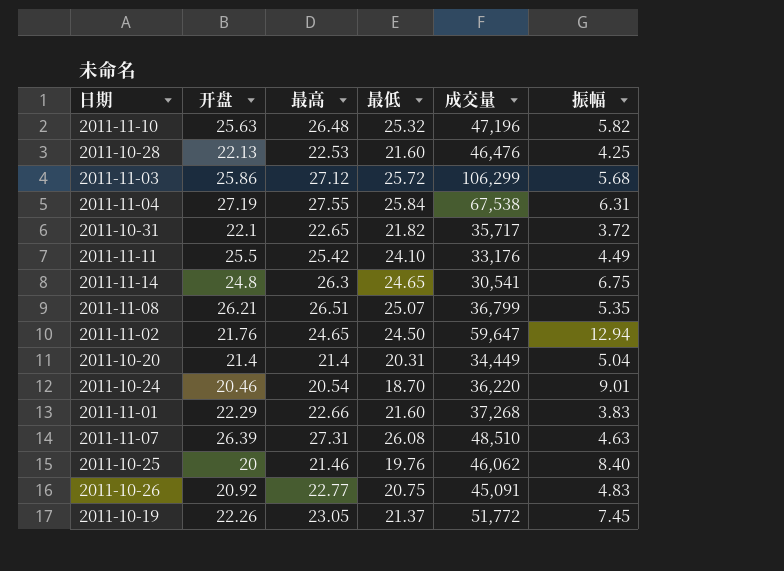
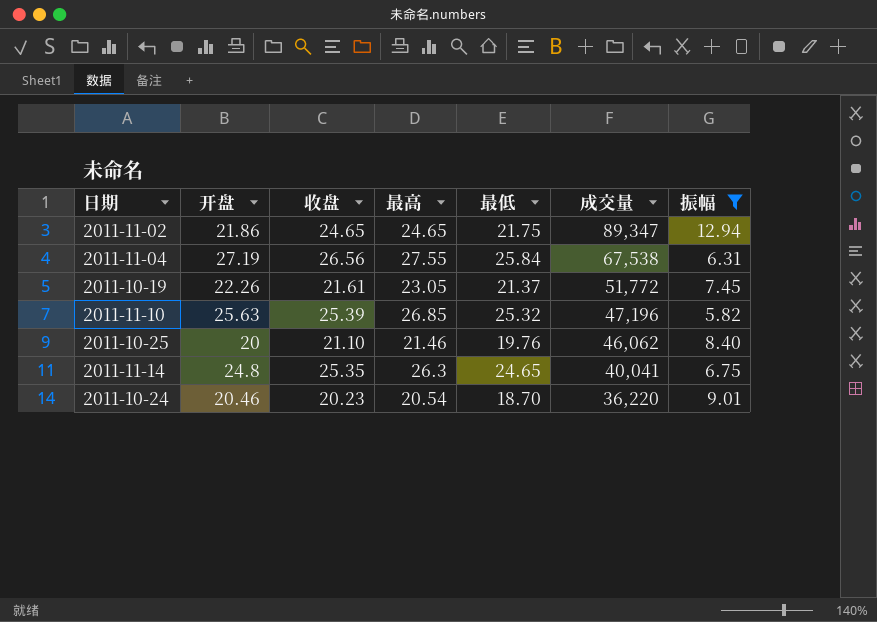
filter: none -> 振幅 >= 5.82
row order: none -> 成交量 descending
column 收盘 | position: none -> 3
2011-11-02 | 开盘: 21.76 -> 21.86
2011-11-02 | 最低: 24.50 -> 21.75
2011-11-02 | 成交量: 59,647 -> 89,347
2011-11-10 | 最高: 26.48 -> 26.85
2011-11-14 | 成交量: 30,541 -> 40,041

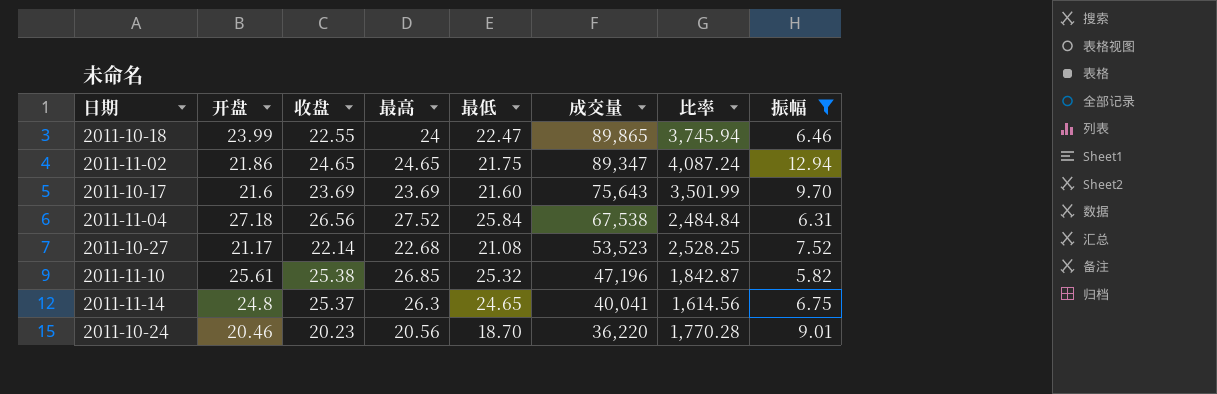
column 比率 | formula: none -> [成交量] / [开盘]
row 2011-10-19: 22.26 | 21.61 | 23.05 | 21.37 | 51,772 | 7.45 -> none
row 2011-10-25: 20 | 21.10 | 21.46 | 19.76 | 46,062 | 8.40 -> none
row 2011-10-18: none -> 23.99 | 22.55 | 24 | 22.47 | 89,865 | 3,745.94 | 6.46
row 2011-10-17: none -> 21.6 | 23.69 | 23.69 | 21.60 | 75,643 | 3,501.99 | 9.70
2011-11-04 | 开盘: 27.19 -> 27.18
2011-11-04 | 最高: 27.55 -> 27.52
row 2011-10-27: none -> 21.17 | 22.14 | 22.68 | 21.08 | 53,523 | 2,528.25 | 7.52
2011-11-10 | 开盘: 25.63 -> 25.61
2011-11-10 | 收盘: 25.39 -> 25.38
2011-11-14 | 收盘: 25.35 -> 25.37
2011-10-24 | 最高: 20.54 -> 20.56

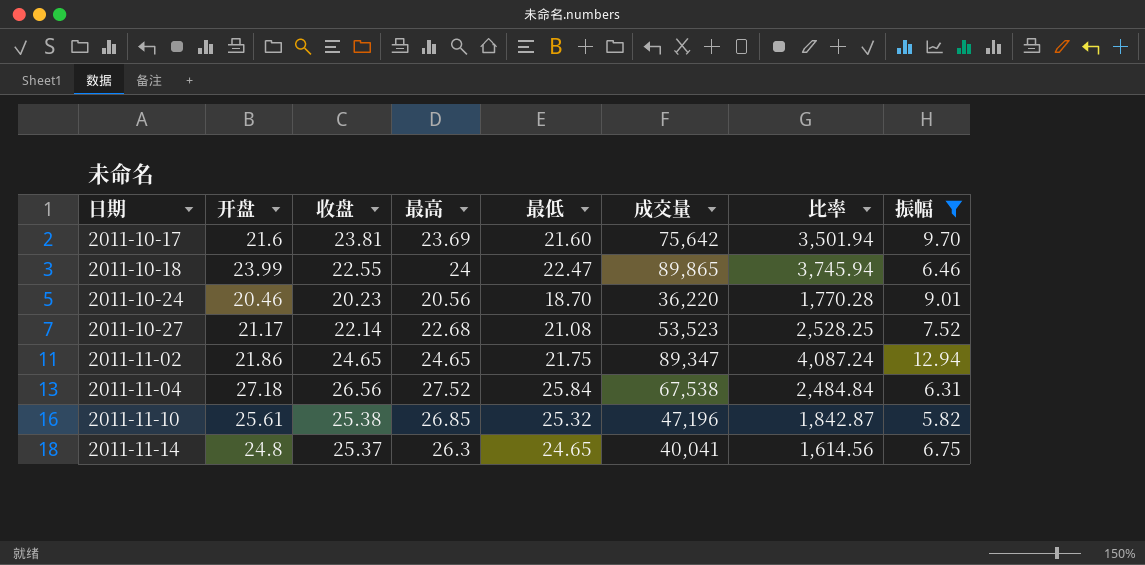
row order: 成交量 descending -> 日期 ascending
2011-10-17 | 收盘: 23.69 -> 23.81
2011-10-17 | 成交量: 75,643 -> 75,642
2011-10-17 | 比率: 3,501.99 -> 3,501.94

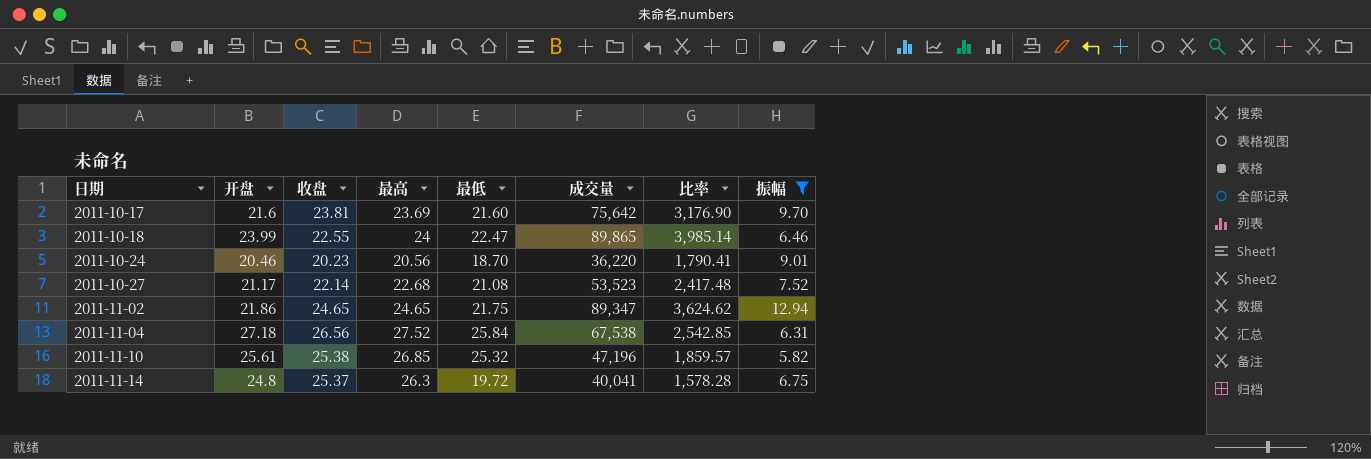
column 比率 | formula: [成交量] / [开盘] -> [成交量] / [收盘]
2011-11-14 | 最低: 24.65 -> 19.72

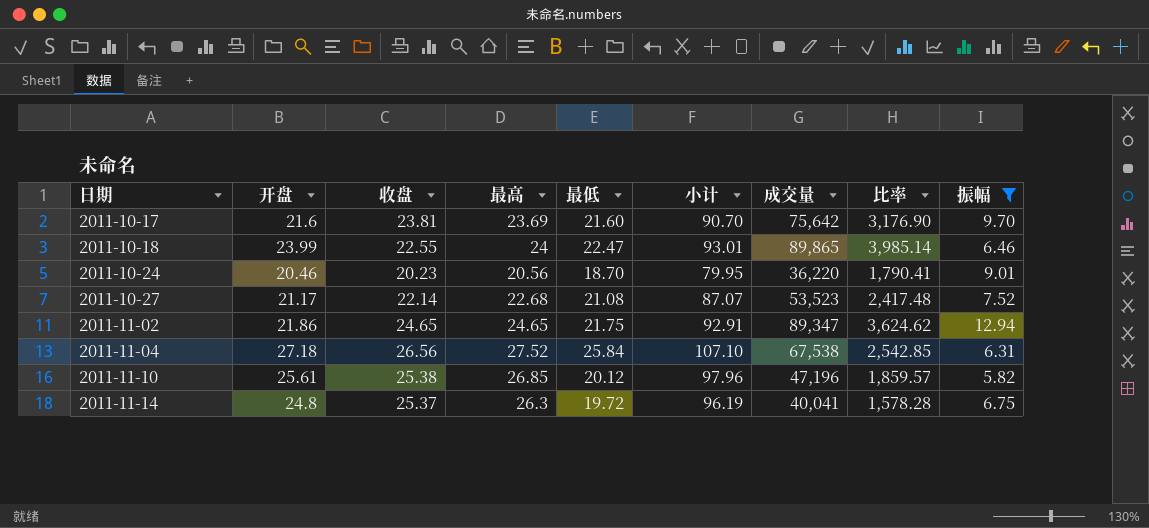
column 小计 | formula: none -> [开盘] + [收盘] + [最高] + [最低]
2011-11-10 | 最低: 25.32 -> 20.12

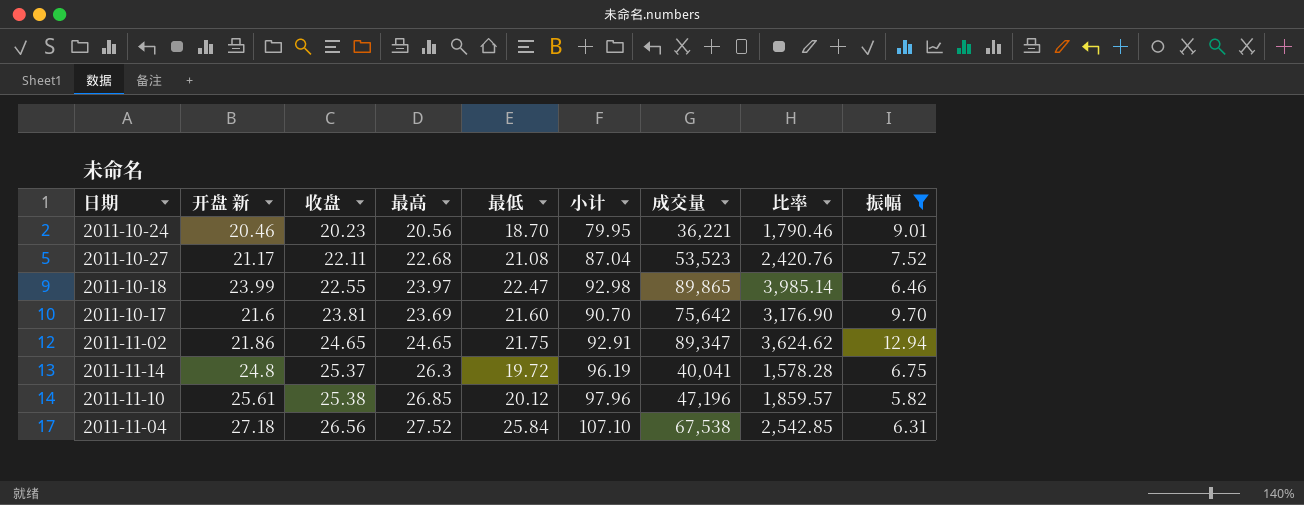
row order: 日期 ascending -> 收盘 ascending
column name: 开盘 -> 开盘 新
2011-10-24 | 成交量: 36,220 -> 36,221
2011-10-24 | 比率: 1,790.41 -> 1,790.46
2011-10-27 | 收盘: 22.14 -> 22.11
2011-10-27 | 小计: 87.07 -> 87.04
2011-10-27 | 比率: 2,417.48 -> 2,420.76
2011-10-18 | 最高: 24 -> 23.97
2011-10-18 | 小计: 93.01 -> 92.98

